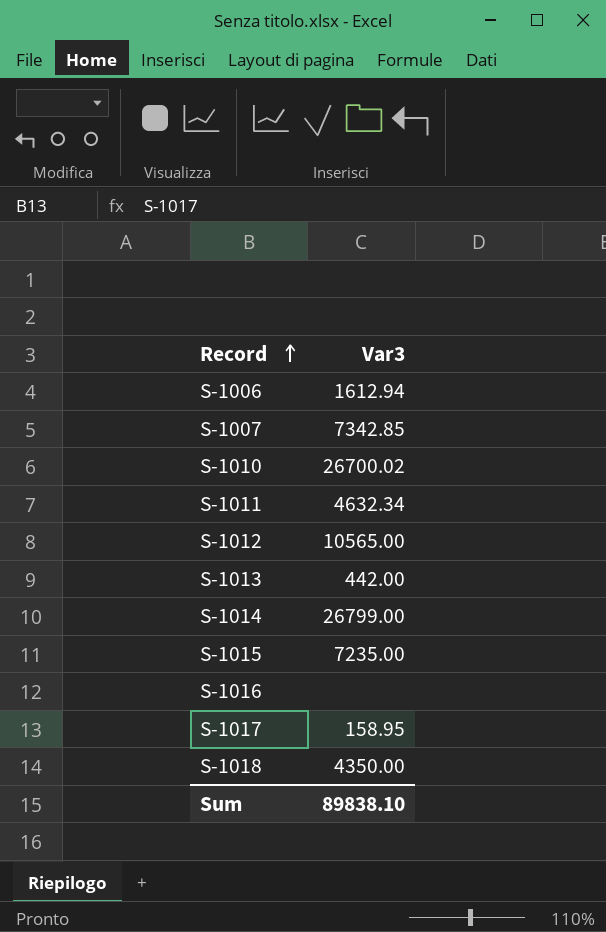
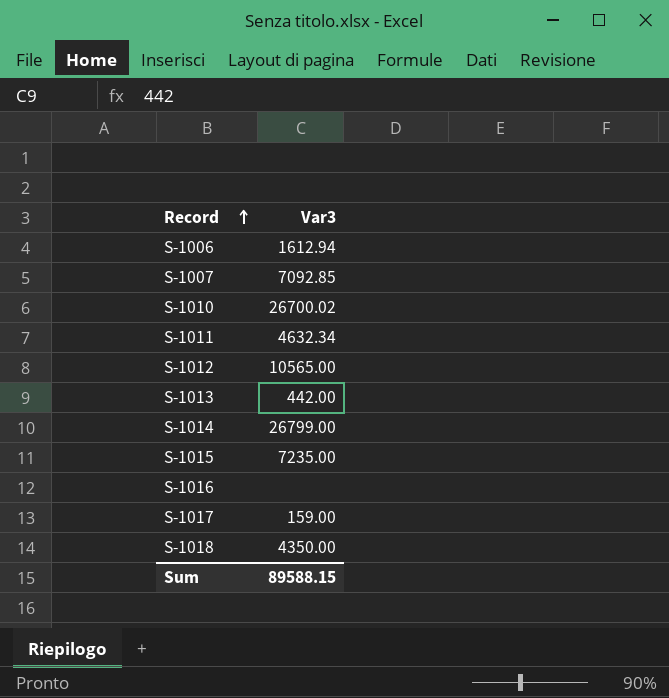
S-1007 | Var3: 7342.85 -> 7092.85
S-1017 | Var3: 158.95 -> 159.00
Sum | Var3: 89838.10 -> 89588.15

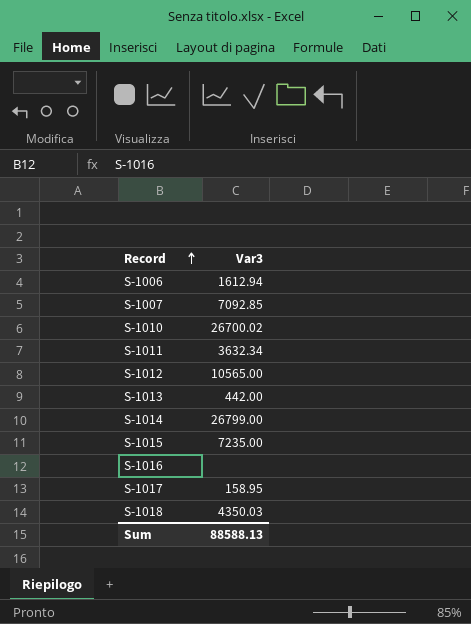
S-1011 | Var3: 4632.34 -> 3632.34
S-1017 | Var3: 159.00 -> 158.95
S-1018 | Var3: 4350.00 -> 4350.03
Sum | Var3: 89588.15 -> 88588.13

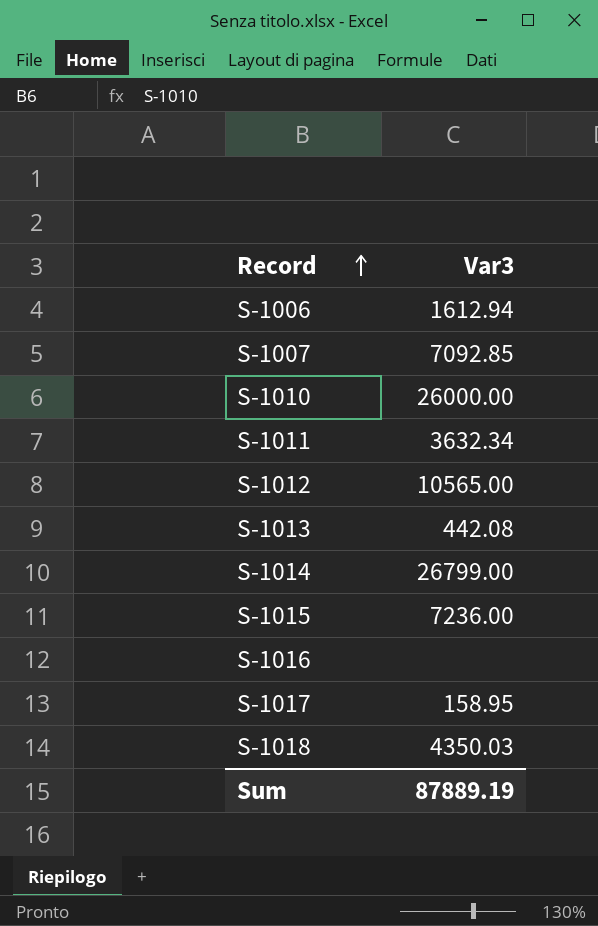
S-1010 | Var3: 26700.02 -> 26000.00
S-1013 | Var3: 442.00 -> 442.08
S-1015 | Var3: 7235.00 -> 7236.00
Sum | Var3: 88588.13 -> 87889.19

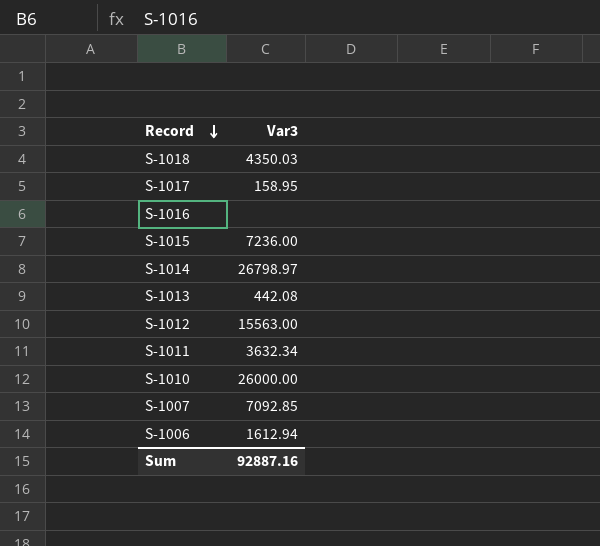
row order: Record ascending -> Record descending
S-1014 | Var3: 26799.00 -> 26798.97
S-1012 | Var3: 10565.00 -> 15563.00
Sum | Var3: 87889.19 -> 92887.16

